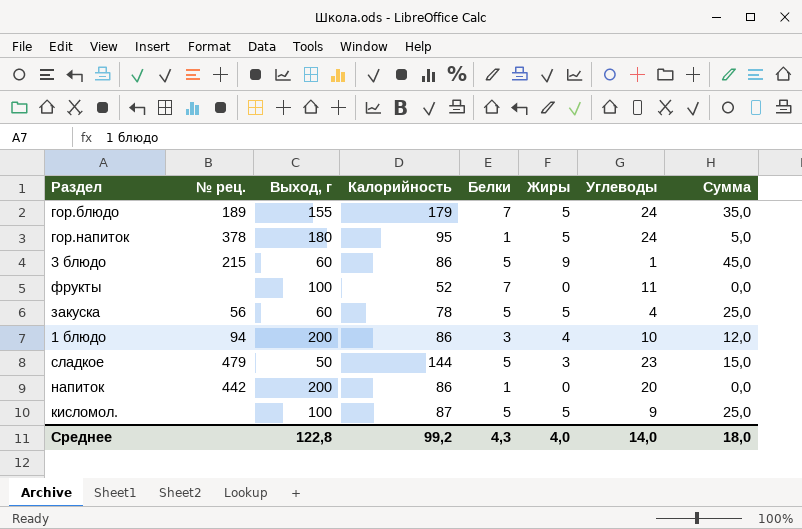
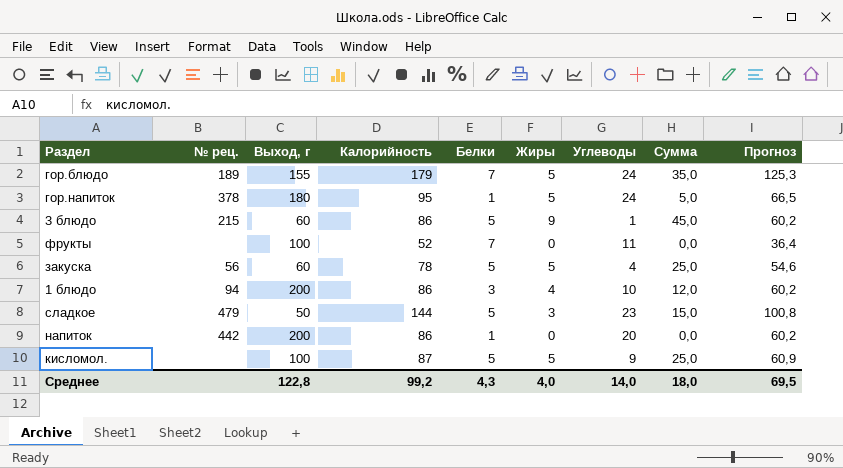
column Прогноз | formula: none -> [Калорийность] * 0,7

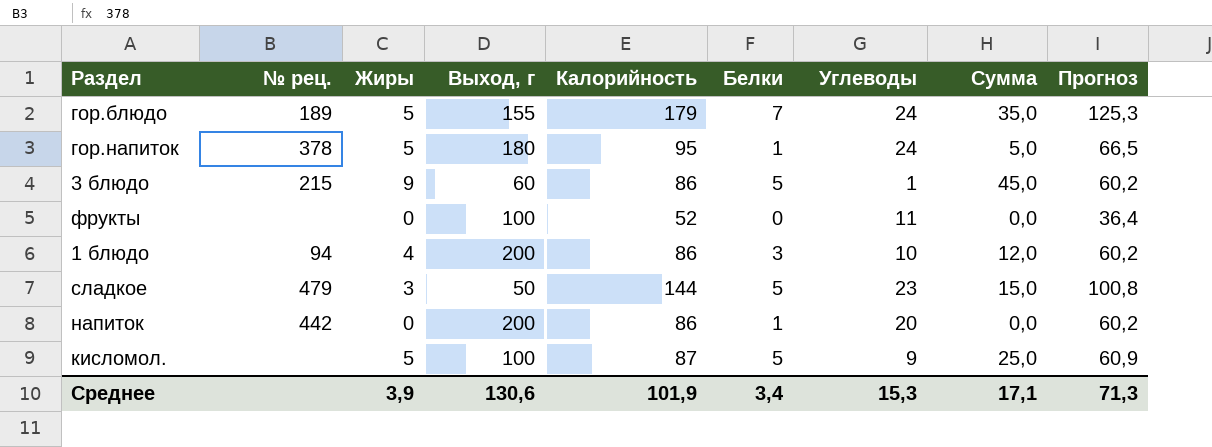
column Жиры | position: 6 -> 3
row закуска: 56 | 60 | 78 | 5 | 5 | 4 | 25,0 | 54,6 -> none
фрукты | Белки: 7 -> 0
Среднее | Жиры: 4,0 -> 3,9
Среднее | Выход, г: 122,8 -> 130,6
Среднее | Калорийность: 99,2 -> 101,9
Среднее | Белки: 4,3 -> 3,4
Среднее | Углеводы: 14,0 -> 15,3
Среднее | Сумма: 18,0 -> 17,1
Среднее | Прогноз: 69,5 -> 71,3

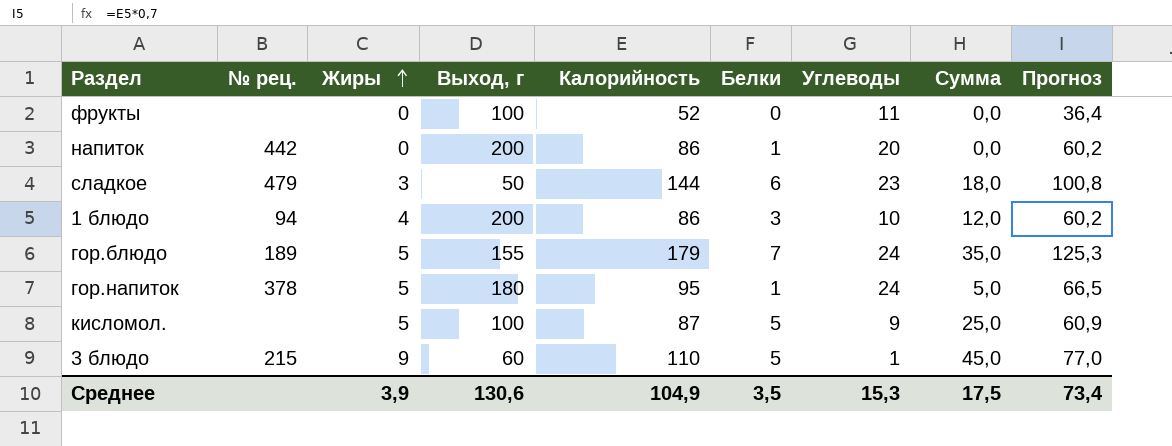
row order: none -> Жиры ascending
сладкое | Белки: 5 -> 6
сладкое | Сумма: 15,0 -> 18,0
3 блюдо | Калорийность: 86 -> 110
3 блюдо | Прогноз: 60,2 -> 77,0
Среднее | Калорийность: 101,9 -> 104,9
Среднее | Белки: 3,4 -> 3,5
Среднее | Сумма: 17,1 -> 17,5
Среднее | Прогноз: 71,3 -> 73,4

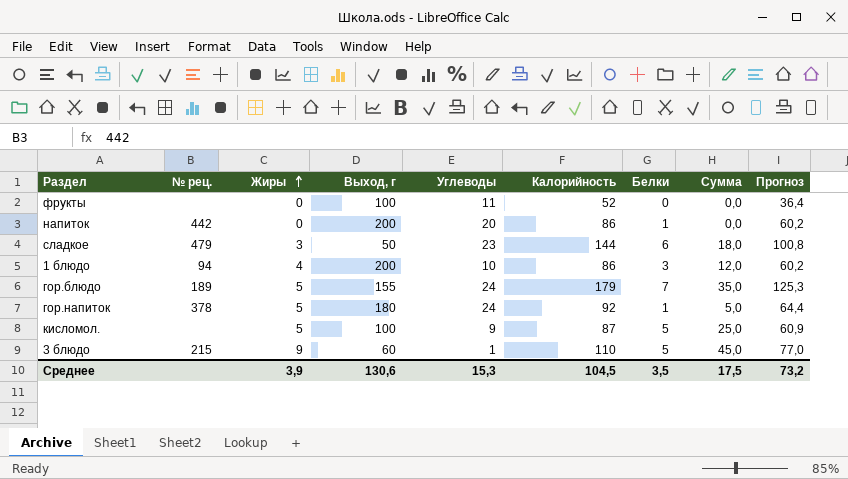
column Углеводы | position: 7 -> 5
гор.напиток | Калорийность: 95 -> 92
гор.напиток | Прогноз: 66,5 -> 64,4
Среднее | Калорийность: 104,9 -> 104,5
Среднее | Прогноз: 73,4 -> 73,2

